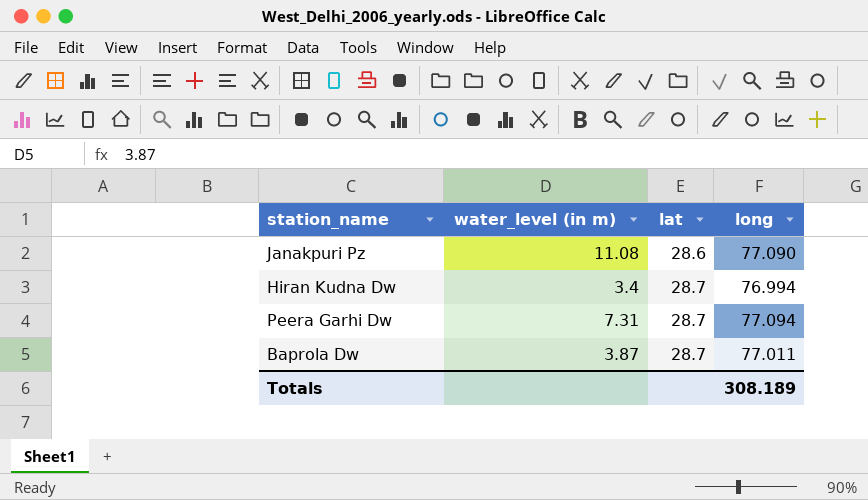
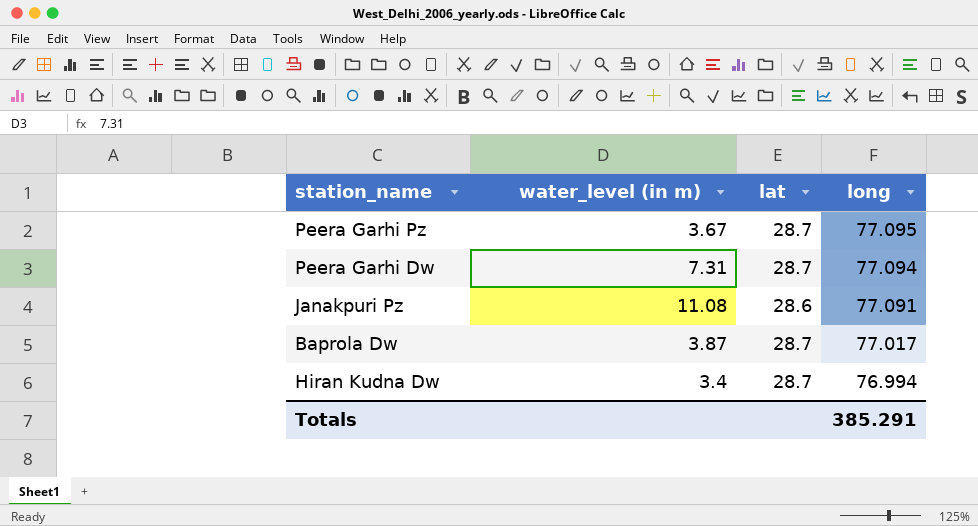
row order: lat ascending -> long descending
row Peera Garhi Pz: none -> 3.67 | 28.7 | 77.095
Janakpuri Pz | long: 77.090 -> 77.091
Baprola Dw | long: 77.011 -> 77.017
Totals | long: 308.189 -> 385.291

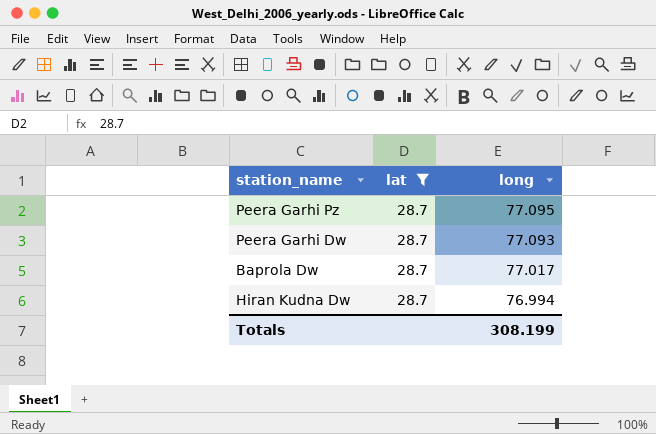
filter: none -> lat = 28.7
column water_level (in m) | position: 2 -> none
Peera Garhi Dw | long: 77.094 -> 77.093
Totals | long: 385.291 -> 308.199

